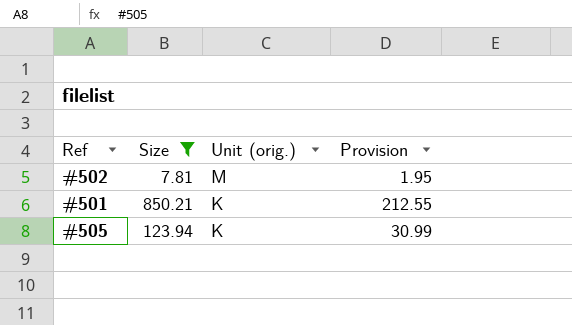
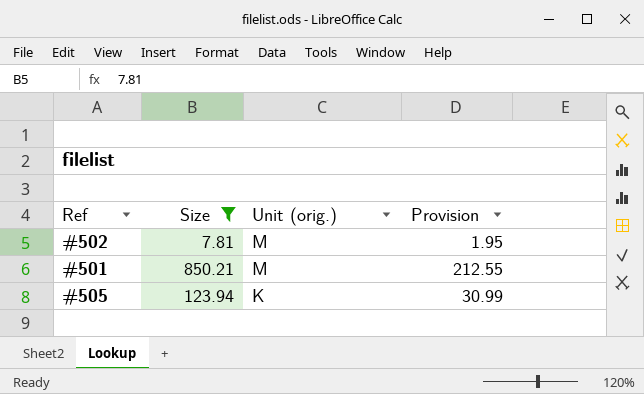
#501 | Unit (orig.): K -> M

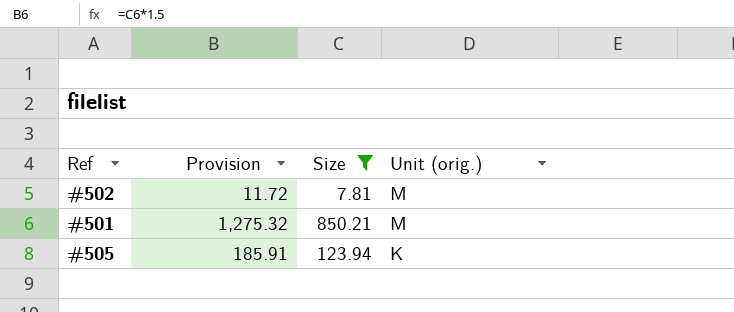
column Provision | formula: [Size] * 0.25 -> [Size] * 1.5
column Provision | position: 4 -> 2

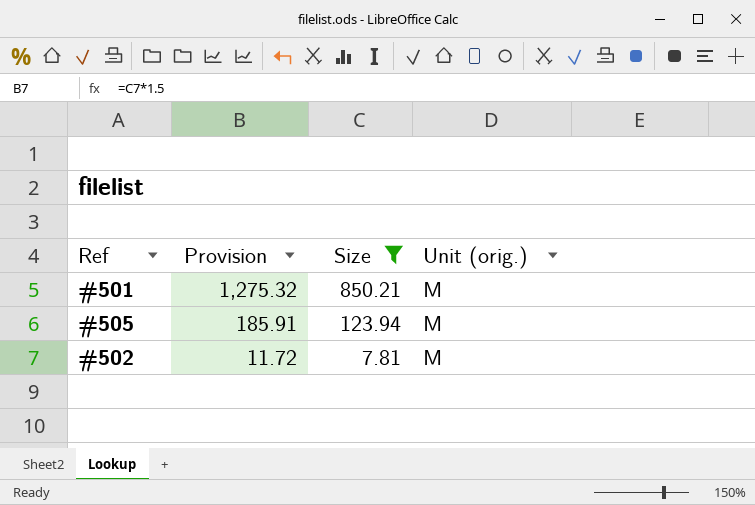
row order: Unit (orig.) descending -> Provision descending
#505 | Unit (orig.): K -> M

